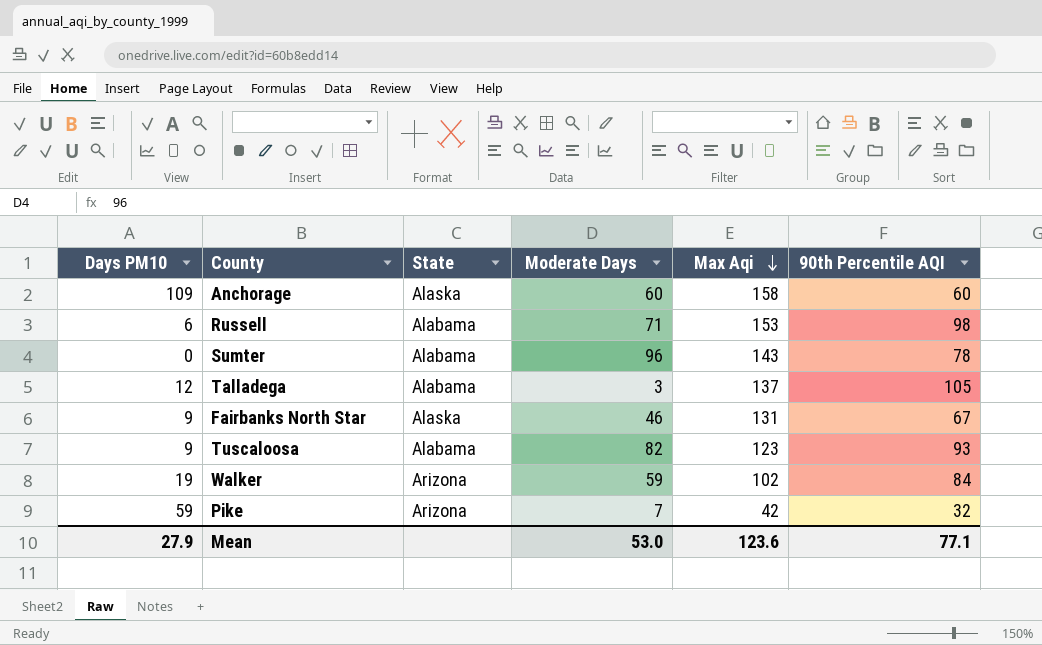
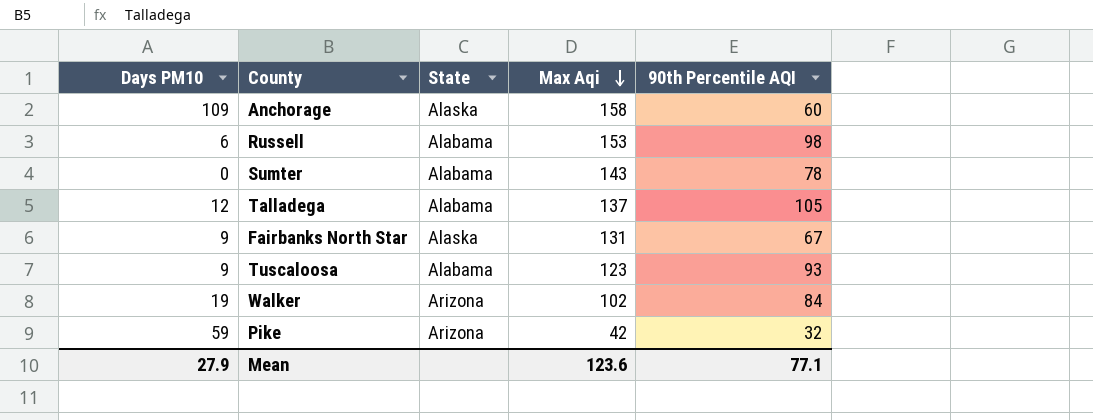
column Moderate Days | position: 4 -> none

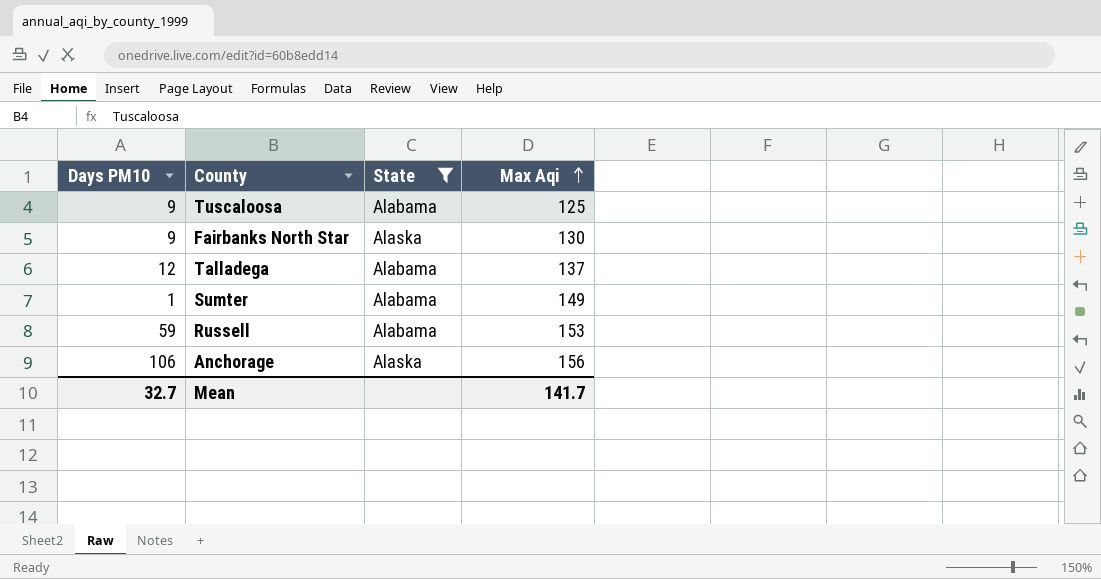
filter: none -> State != Arizona
row order: Max Aqi descending -> Max Aqi ascending
column 90th Percentile AQI | position: 5 -> none
Tuscaloosa | Max Aqi: 123 -> 125
Fairbanks North Star | Max Aqi: 131 -> 130
Sumter | Days PM10: 0 -> 1
Sumter | Max Aqi: 143 -> 149
Russell | Days PM10: 6 -> 59
Anchorage | Days PM10: 109 -> 106
Anchorage | Max Aqi: 158 -> 156
Mean | Days PM10: 27.9 -> 32.7
Mean | Max Aqi: 123.6 -> 141.7

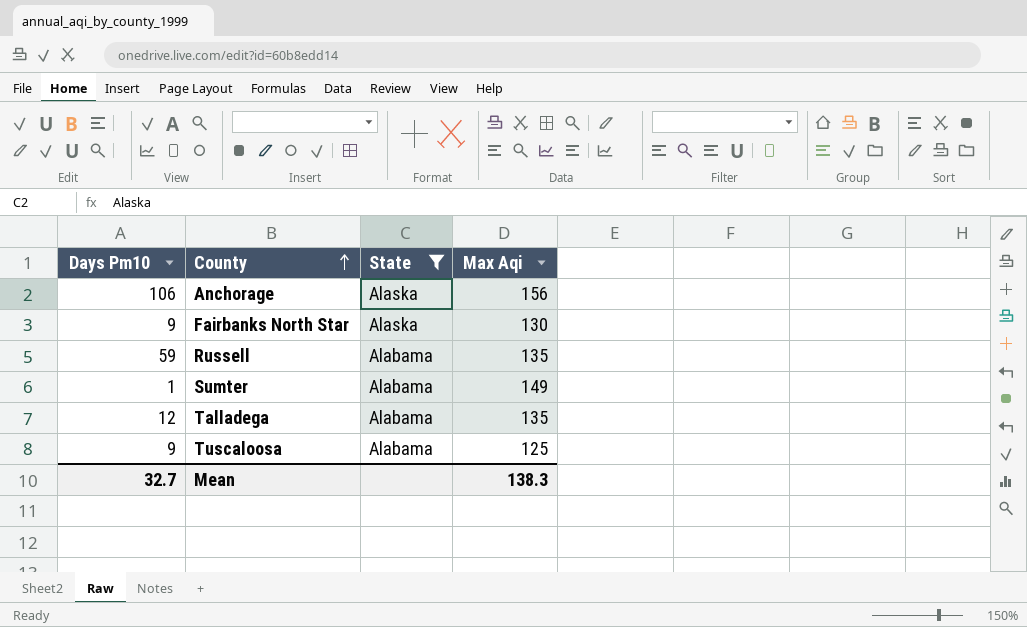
row order: Max Aqi ascending -> County ascending
column name: Days PM10 -> Days Pm10
Russell | Max Aqi: 153 -> 135
Talladega | Max Aqi: 137 -> 135
Mean | Max Aqi: 141.7 -> 138.3

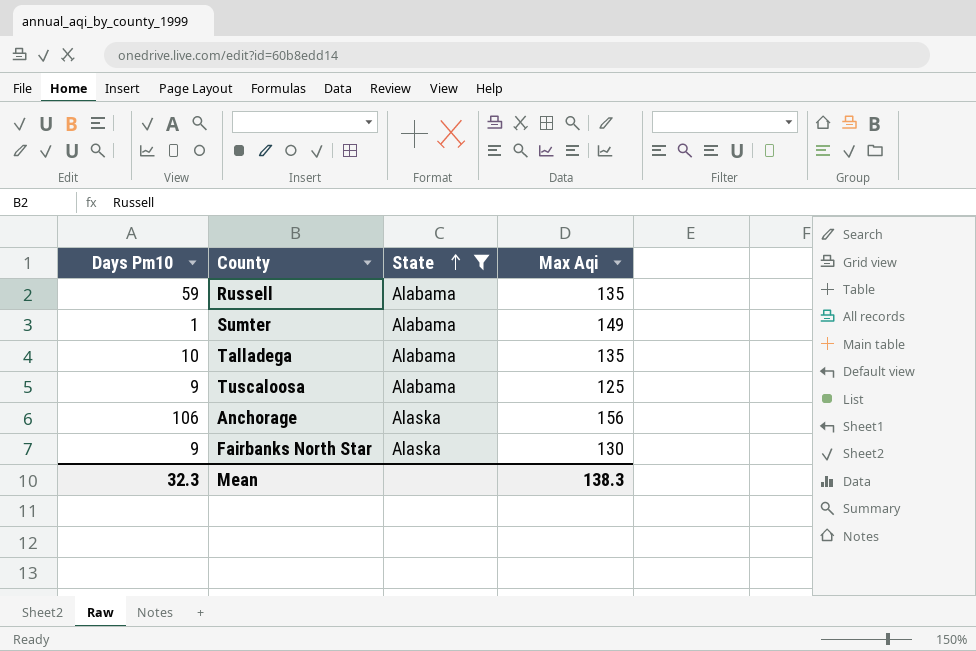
row order: County ascending -> State ascending
Talladega | Days Pm10: 12 -> 10
Mean | Days Pm10: 32.7 -> 32.3

